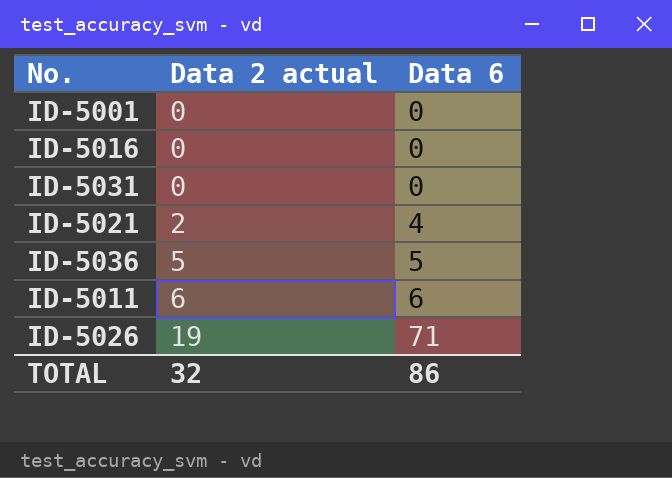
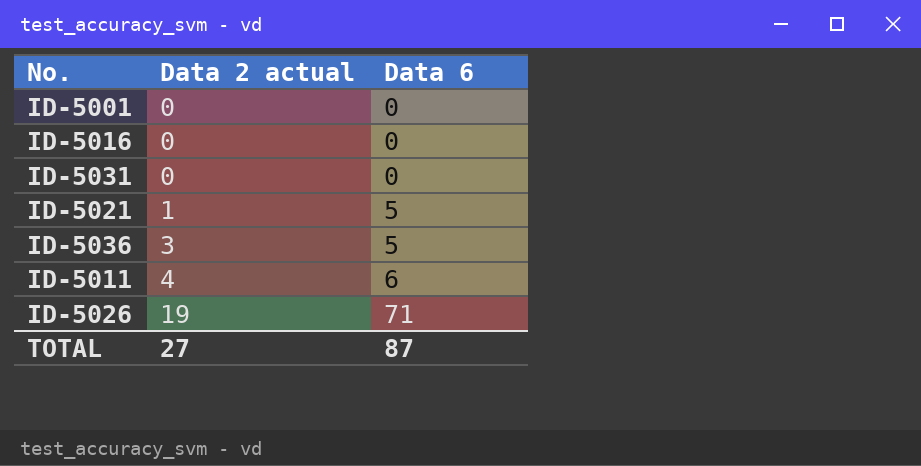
ID-5021 | Data 2 actual: 2 -> 1
ID-5021 | Data 6: 4 -> 5
ID-5036 | Data 2 actual: 5 -> 3
ID-5011 | Data 2 actual: 6 -> 4
TOTAL | Data 2 actual: 32 -> 27
TOTAL | Data 6: 86 -> 87

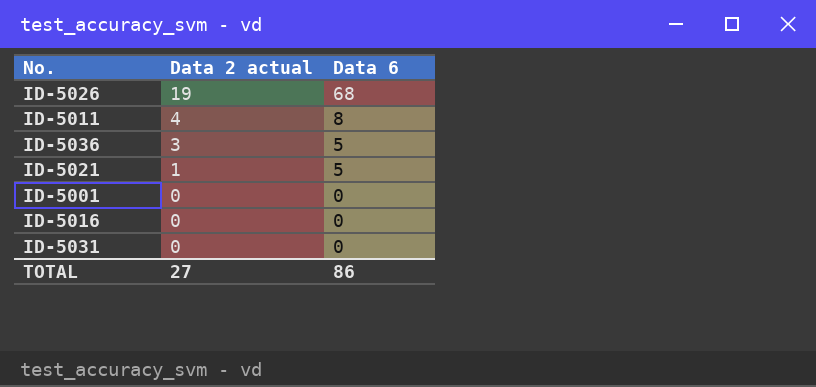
row order: Data 2 actual ascending -> Data 2 actual descending
ID-5026 | Data 6: 71 -> 68
ID-5011 | Data 6: 6 -> 8
TOTAL | Data 6: 87 -> 86

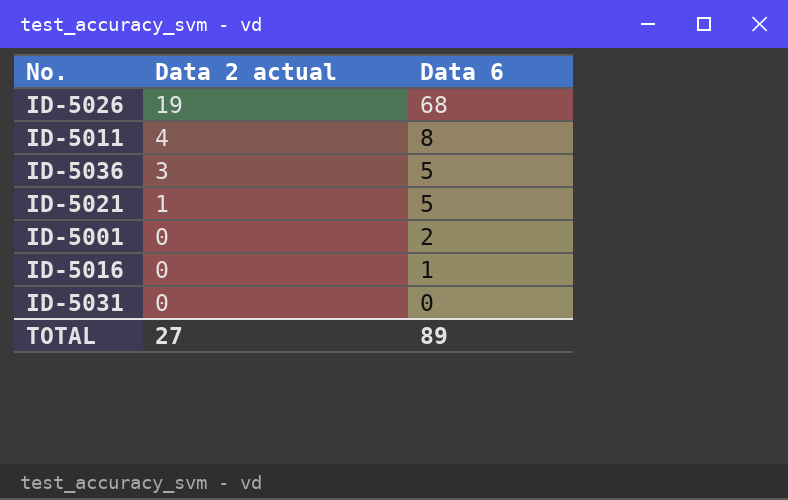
ID-5001 | Data 6: 0 -> 2
ID-5016 | Data 6: 0 -> 1
TOTAL | Data 6: 86 -> 89

